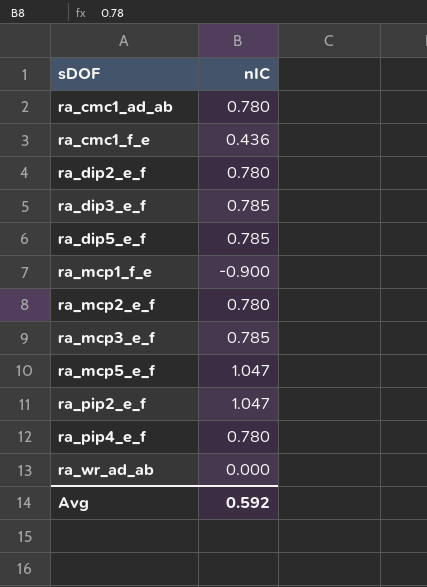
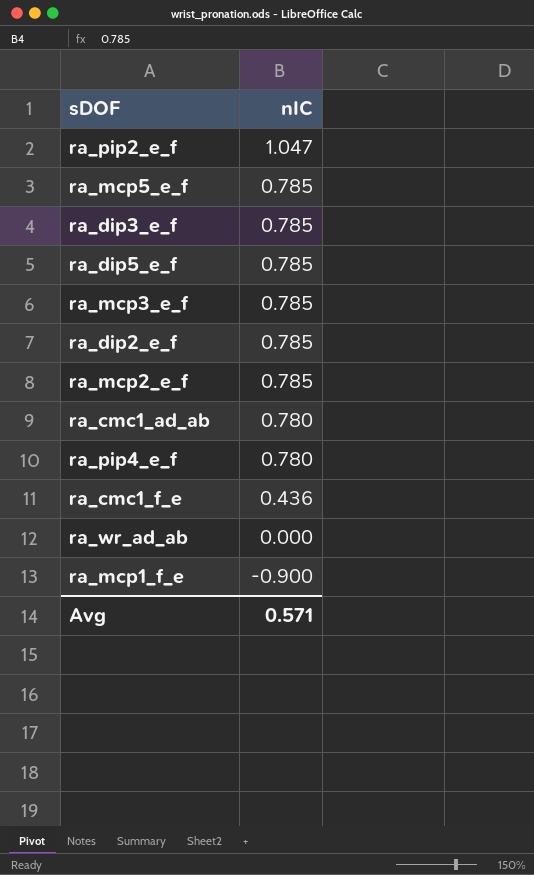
row order: sDOF ascending -> nIC descending
ra_mcp5_e_f | nIC: 1.047 -> 0.785
ra_dip2_e_f | nIC: 0.780 -> 0.785
ra_mcp2_e_f | nIC: 0.780 -> 0.785
Avg | nIC: 0.592 -> 0.571

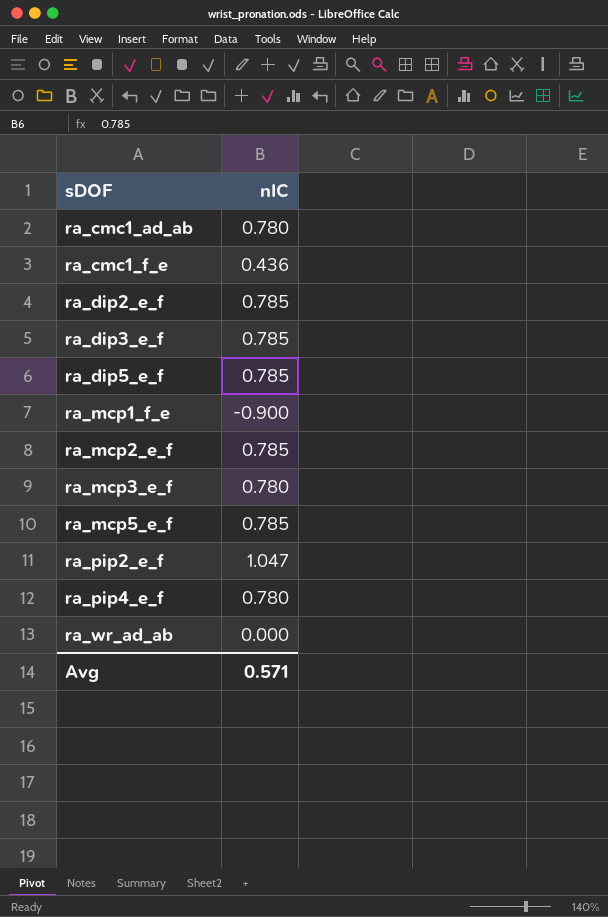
row order: nIC descending -> sDOF ascending
ra_mcp3_e_f | nIC: 0.785 -> 0.780

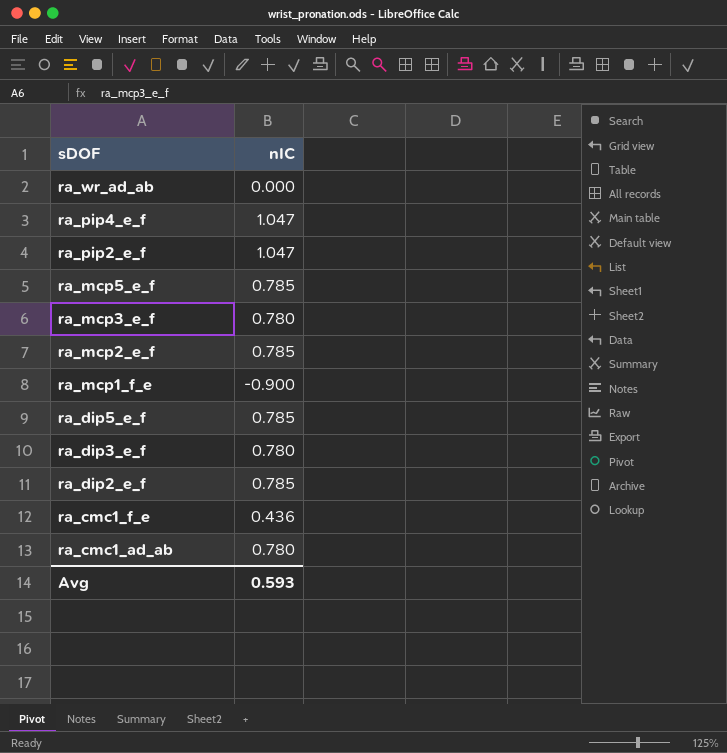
row order: sDOF ascending -> sDOF descending
ra_pip4_e_f | nIC: 0.780 -> 1.047
ra_dip3_e_f | nIC: 0.785 -> 0.780
Avg | nIC: 0.571 -> 0.593

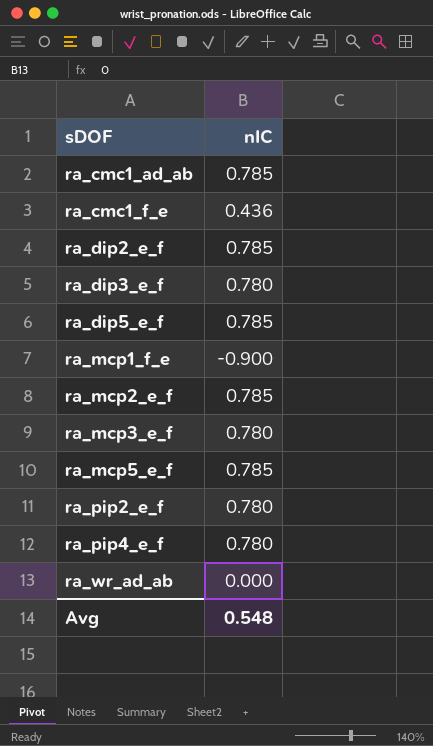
row order: sDOF descending -> sDOF ascending
ra_cmc1_ad_ab | nIC: 0.780 -> 0.785
ra_pip2_e_f | nIC: 1.047 -> 0.780
ra_pip4_e_f | nIC: 1.047 -> 0.780
Avg | nIC: 0.593 -> 0.548

